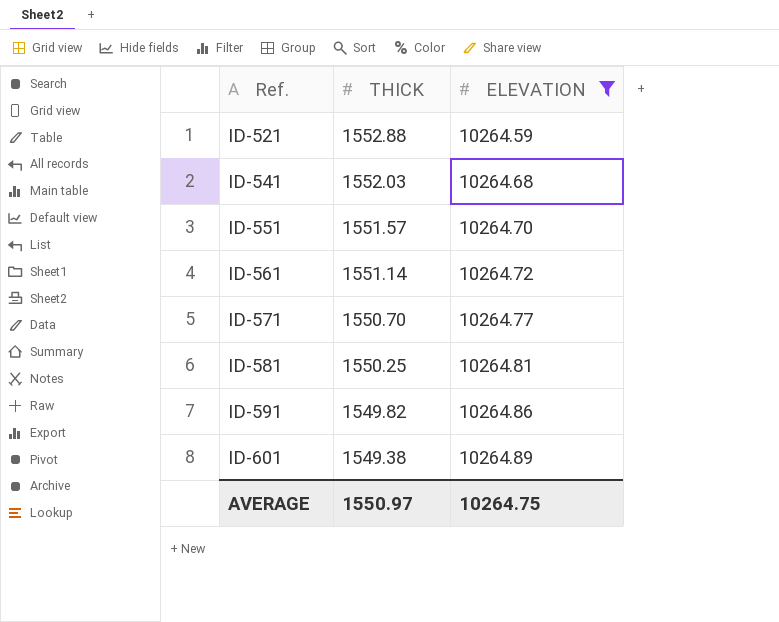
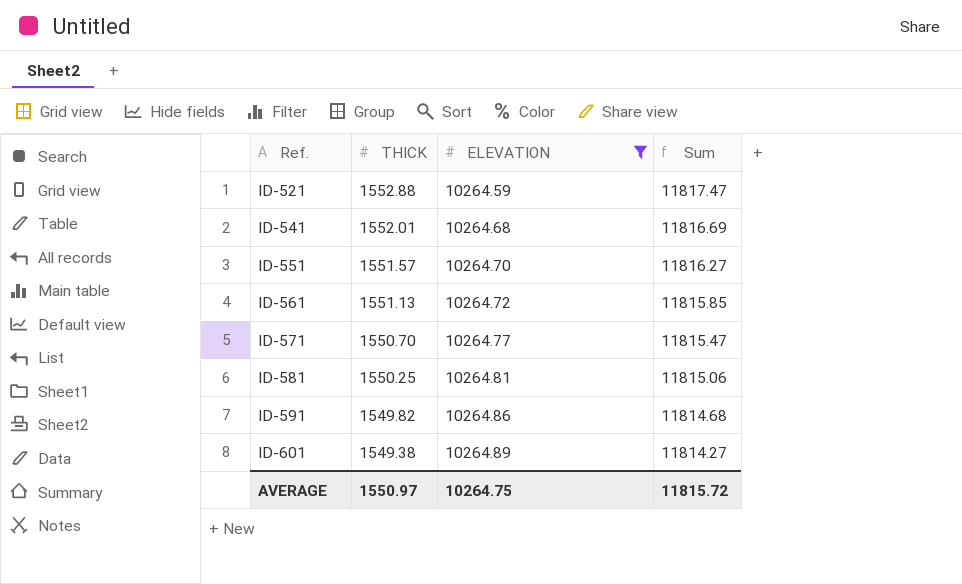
column Sum | formula: none -> [THICK] + [ELEVATION]
ID-541 | THICK: 1552.03 -> 1552.01
ID-561 | THICK: 1551.14 -> 1551.13

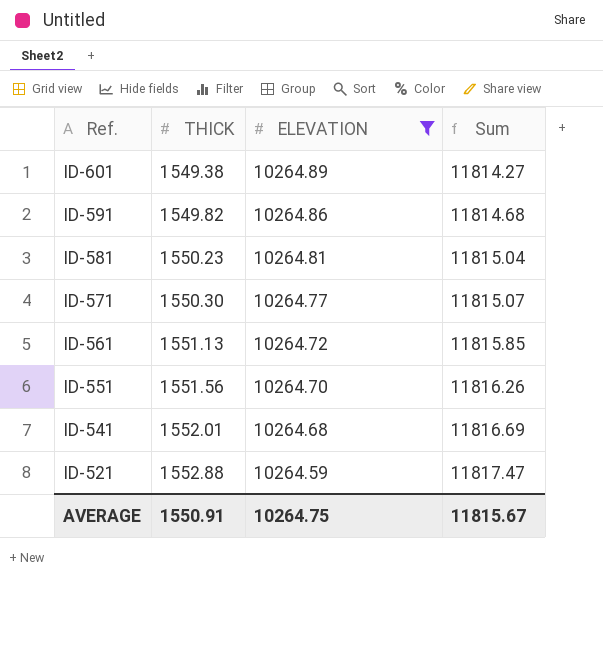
row order: Ref. ascending -> Ref. descending
ID-581 | THICK: 1550.25 -> 1550.23
ID-581 | Sum: 11815.06 -> 11815.04
ID-571 | THICK: 1550.70 -> 1550.30
ID-571 | Sum: 11815.47 -> 11815.07
ID-551 | THICK: 1551.57 -> 1551.56
ID-551 | Sum: 11816.27 -> 11816.26
AVERAGE | THICK: 1550.97 -> 1550.91
AVERAGE | Sum: 11815.72 -> 11815.67

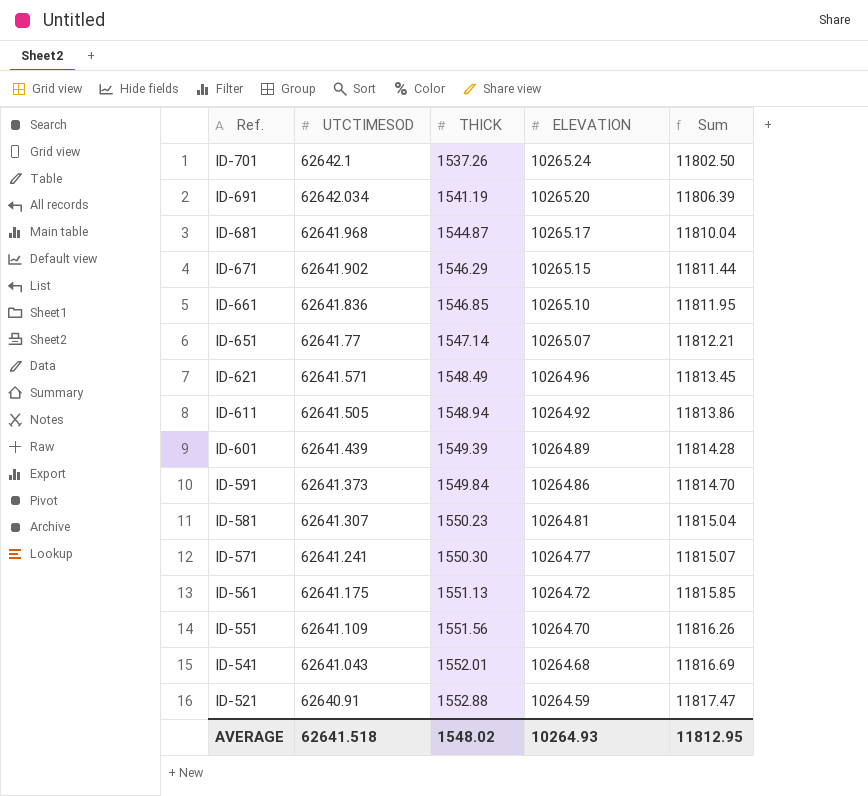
filter: ELEVATION <= 10264.89 -> none
column UTCTIMESOD | position: none -> 2
ID-601 | THICK: 1549.38 -> 1549.39
ID-601 | Sum: 11814.27 -> 11814.28
ID-591 | THICK: 1549.82 -> 1549.84
ID-591 | Sum: 11814.68 -> 11814.70
AVERAGE | THICK: 1550.91 -> 1548.02
AVERAGE | ELEVATION: 10264.75 -> 10264.93
AVERAGE | Sum: 11815.67 -> 11812.95

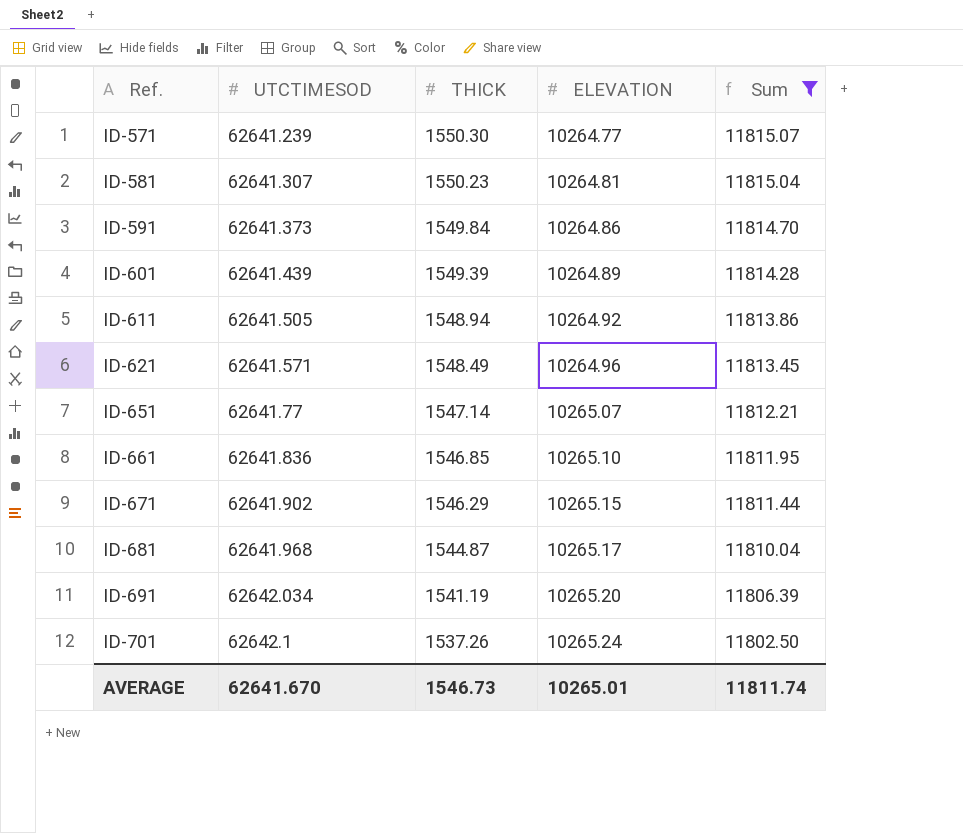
filter: none -> Sum <= 11815.07
row order: Ref. descending -> Ref. ascending
ID-571 | UTCTIMESOD: 62641.241 -> 62641.239
AVERAGE | UTCTIMESOD: 62641.518 -> 62641.670
AVERAGE | THICK: 1548.02 -> 1546.73
AVERAGE | ELEVATION: 10264.93 -> 10265.01
AVERAGE | Sum: 11812.95 -> 11811.74

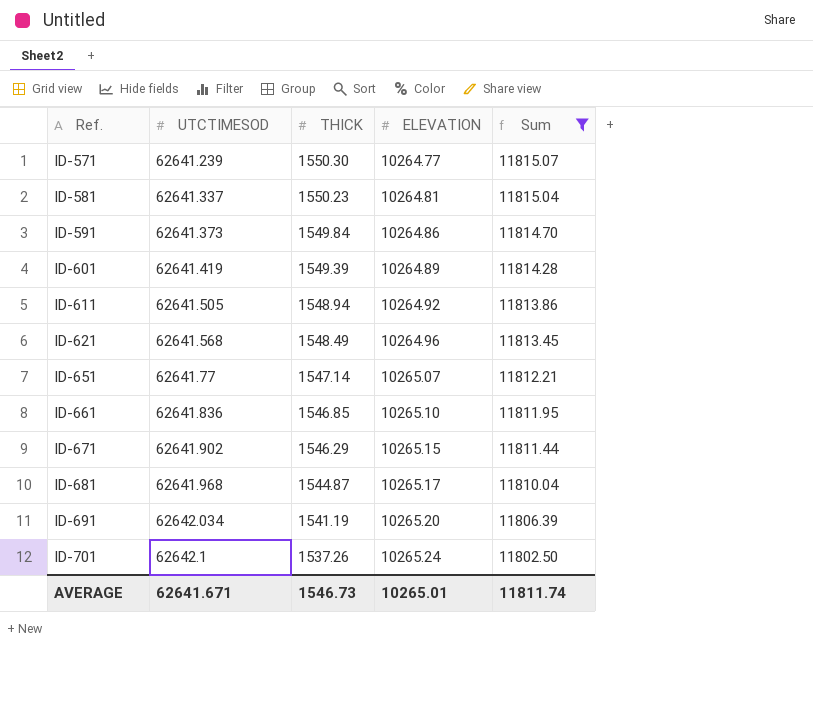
ID-581 | UTCTIMESOD: 62641.307 -> 62641.337
ID-601 | UTCTIMESOD: 62641.439 -> 62641.419
ID-621 | UTCTIMESOD: 62641.571 -> 62641.568
AVERAGE | UTCTIMESOD: 62641.670 -> 62641.671

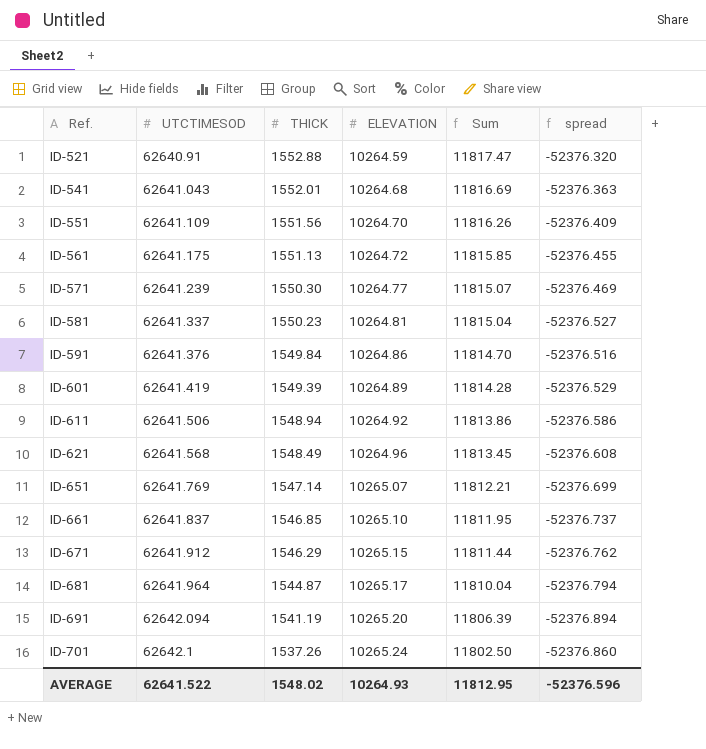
filter: Sum <= 11815.07 -> none
column spread | formula: none -> [ELEVATION] - [UTCTIMESOD]
ID-591 | UTCTIMESOD: 62641.373 -> 62641.376
ID-611 | UTCTIMESOD: 62641.505 -> 62641.506
ID-651 | UTCTIMESOD: 62641.77 -> 62641.769
ID-661 | UTCTIMESOD: 62641.836 -> 62641.837
ID-671 | UTCTIMESOD: 62641.902 -> 62641.912
ID-681 | UTCTIMESOD: 62641.968 -> 62641.964
ID-691 | UTCTIMESOD: 62642.034 -> 62642.094
AVERAGE | UTCTIMESOD: 62641.671 -> 62641.522
AVERAGE | THICK: 1546.73 -> 1548.02
AVERAGE | ELEVATION: 10265.01 -> 10264.93
AVERAGE | Sum: 11811.74 -> 11812.95

